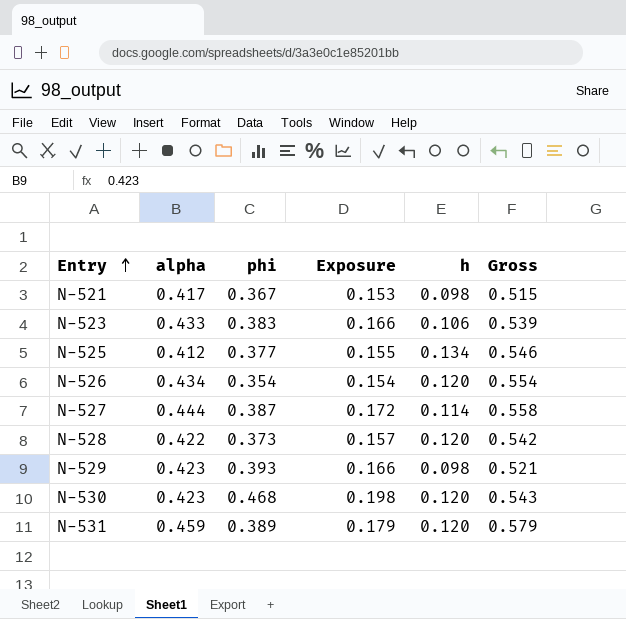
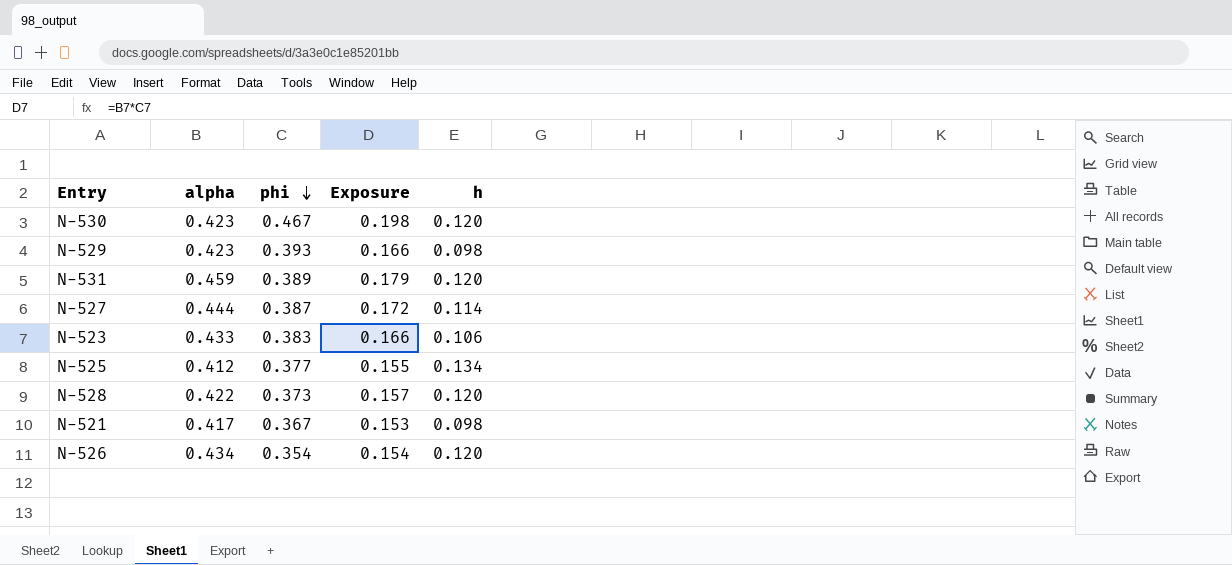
row order: Entry ascending -> phi descending
column Gross | formula: [alpha] + [h] -> none
N-530 | phi: 0.468 -> 0.467

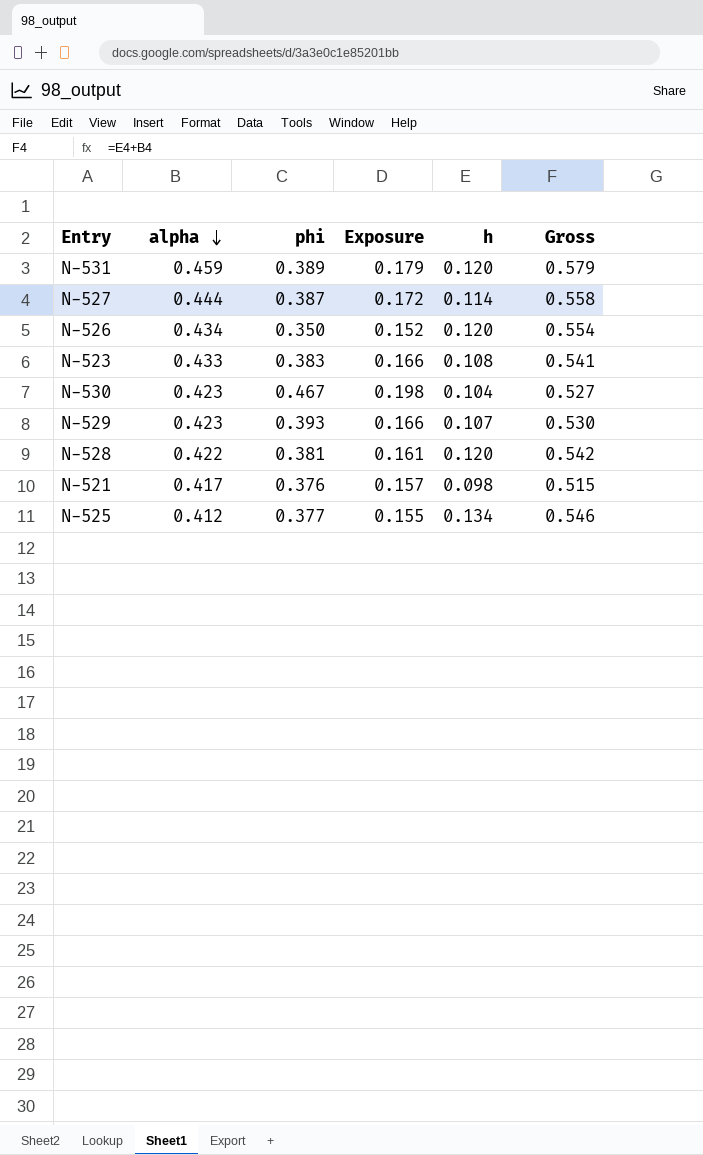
row order: phi descending -> alpha descending
column Gross | formula: none -> [alpha] + [h]
N-526 | phi: 0.354 -> 0.350
N-526 | Exposure: 0.154 -> 0.152
N-523 | h: 0.106 -> 0.108
N-530 | h: 0.120 -> 0.104
N-529 | h: 0.098 -> 0.107
N-528 | phi: 0.373 -> 0.381
N-528 | Exposure: 0.157 -> 0.161
N-521 | phi: 0.367 -> 0.376
N-521 | Exposure: 0.153 -> 0.157

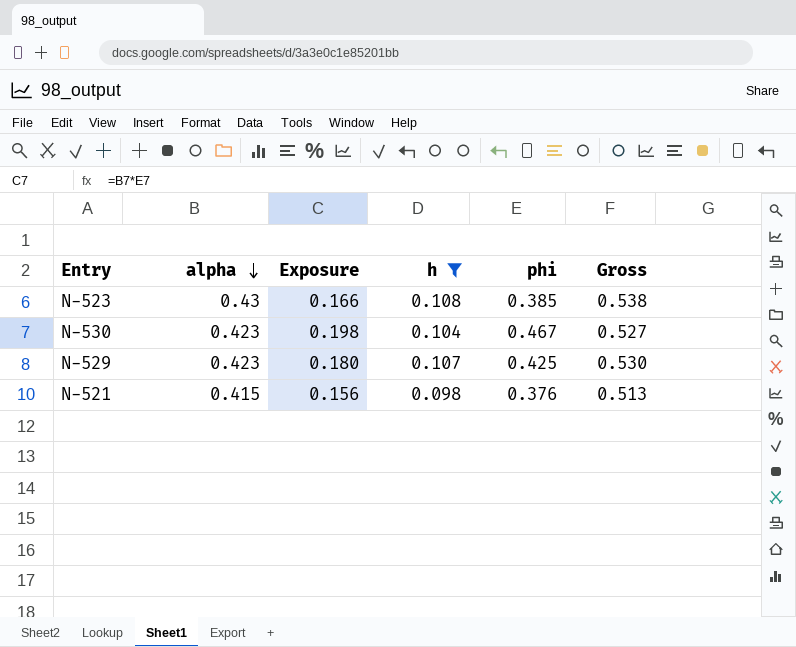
filter: none -> h <= 0.108
column phi | position: 3 -> 5
N-523 | alpha: 0.433 -> 0.43
N-523 | phi: 0.383 -> 0.385
N-523 | Gross: 0.541 -> 0.538
N-529 | Exposure: 0.166 -> 0.180
N-529 | phi: 0.393 -> 0.425
N-521 | alpha: 0.417 -> 0.415
N-521 | Exposure: 0.157 -> 0.156
N-521 | Gross: 0.515 -> 0.513

